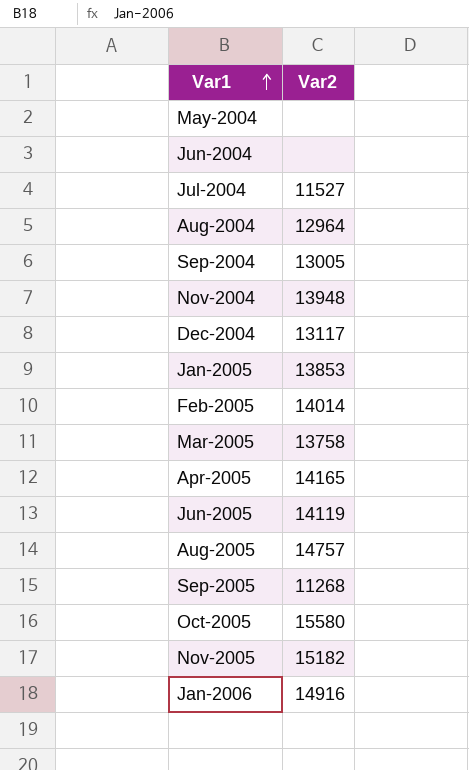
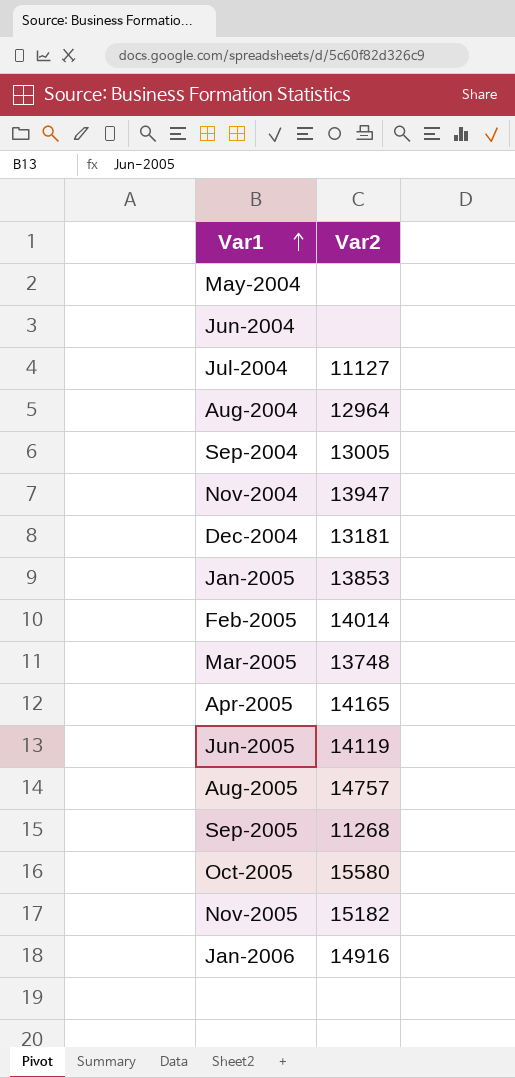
Jul-2004 | Var2: 11527 -> 11127
Nov-2004 | Var2: 13948 -> 13947
Dec-2004 | Var2: 13117 -> 13181
Mar-2005 | Var2: 13758 -> 13748

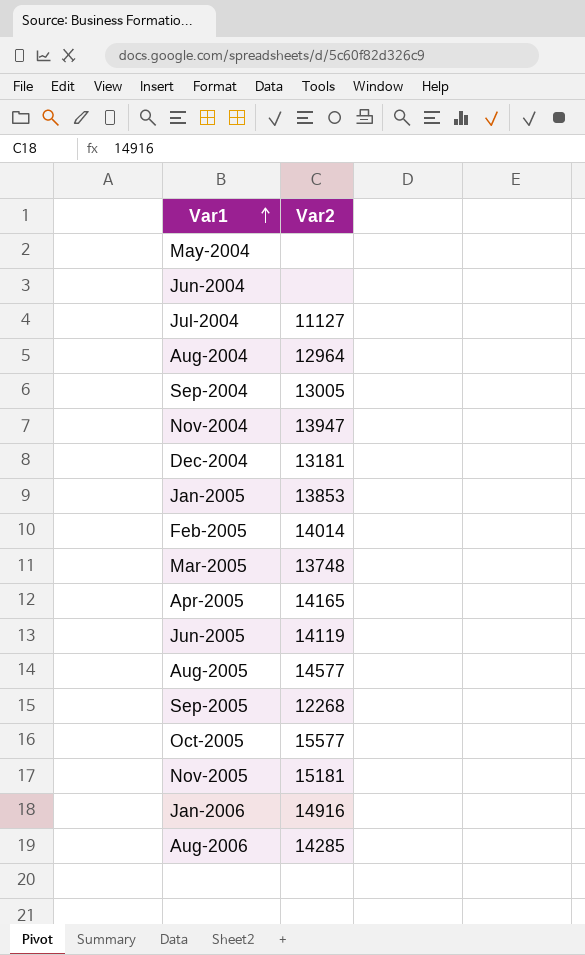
Aug-2005 | Var2: 14757 -> 14577
Sep-2005 | Var2: 11268 -> 12268
Oct-2005 | Var2: 15580 -> 15577
Nov-2005 | Var2: 15182 -> 15181
row Aug-2006: none -> 14285

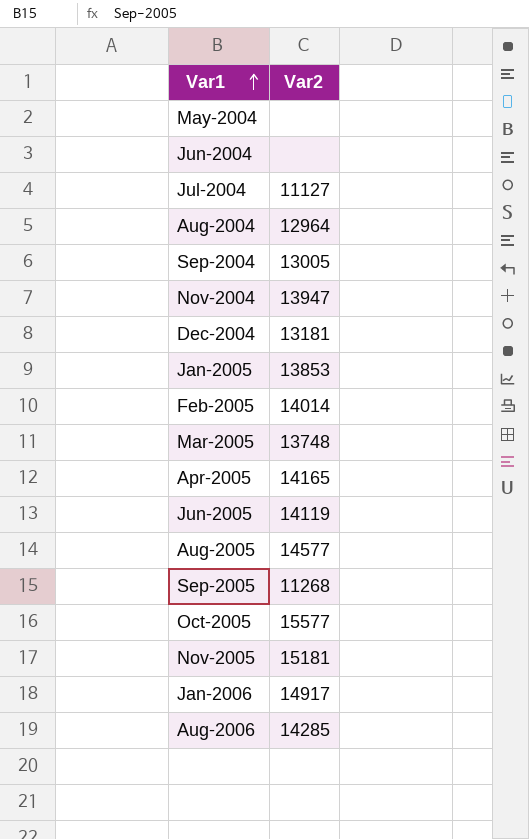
Sep-2005 | Var2: 12268 -> 11268
Jan-2006 | Var2: 14916 -> 14917

